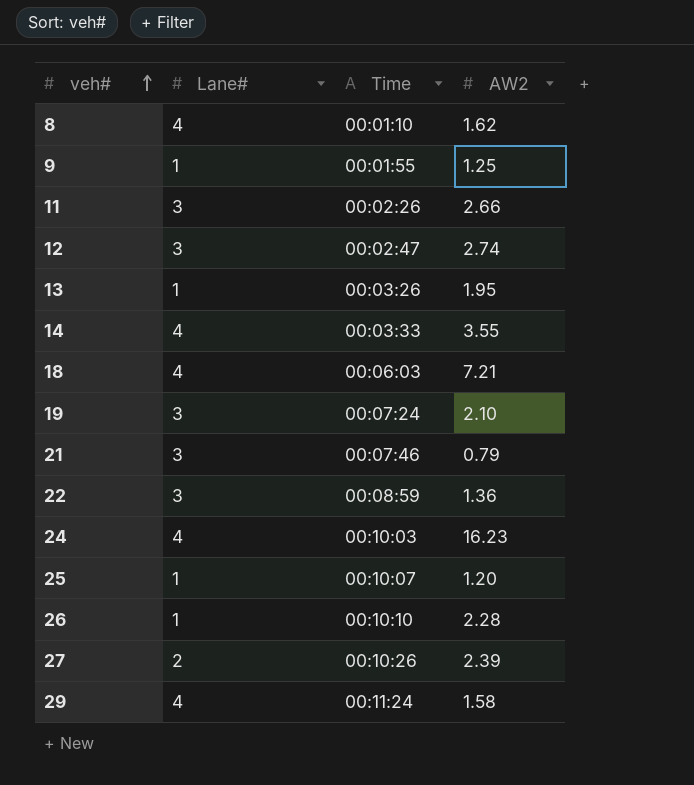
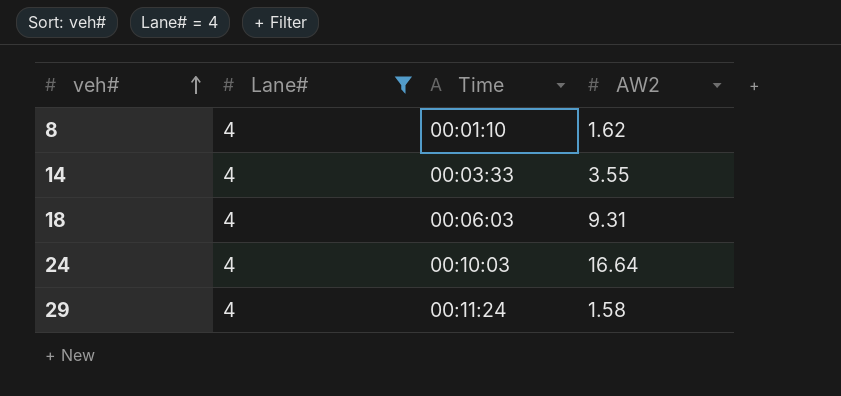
filter: none -> Lane# = 4
18 | AW2: 7.21 -> 9.31
24 | AW2: 16.23 -> 16.64

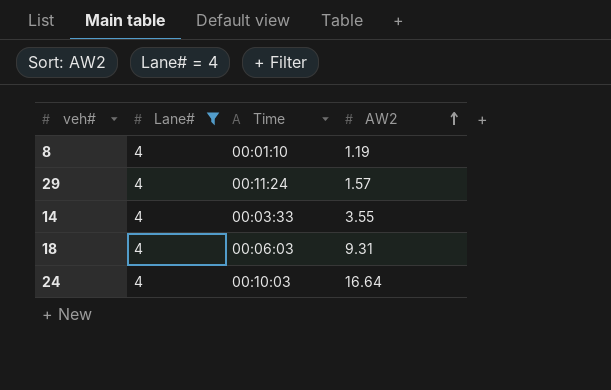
row order: veh# ascending -> AW2 ascending
8 | AW2: 1.62 -> 1.19
29 | AW2: 1.58 -> 1.57

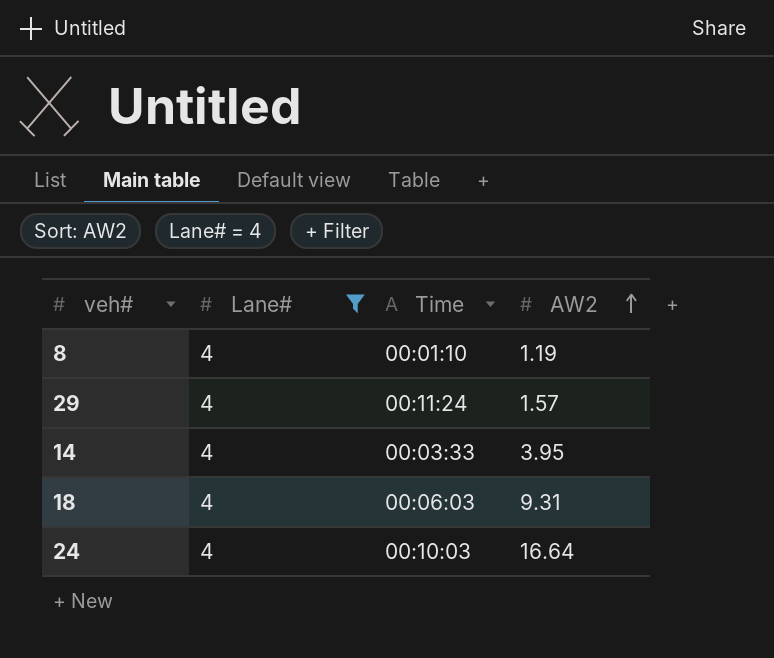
14 | AW2: 3.55 -> 3.95

